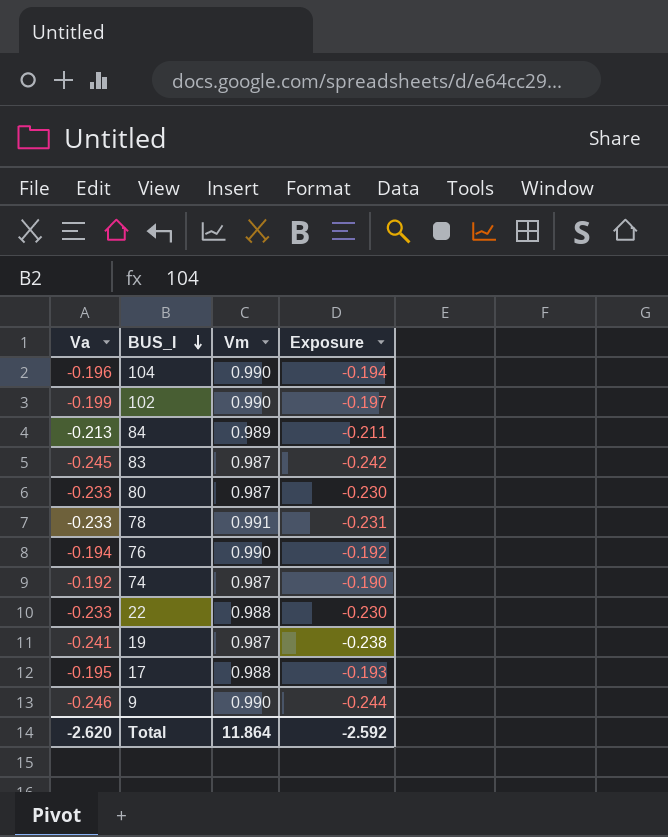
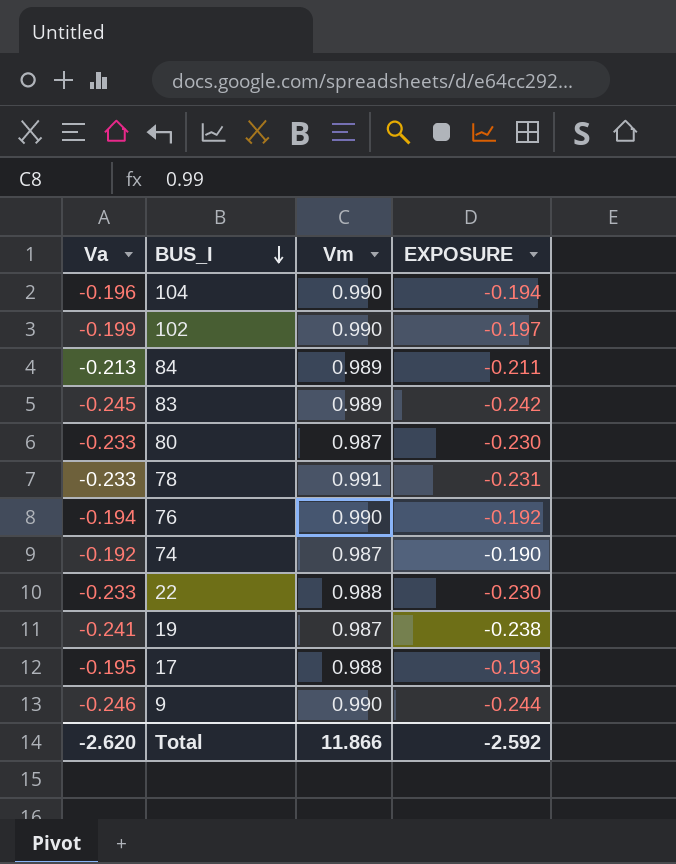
column name: Exposure -> EXPOSURE
83 | Vm: 0.987 -> 0.989
Total | Vm: 11.864 -> 11.866

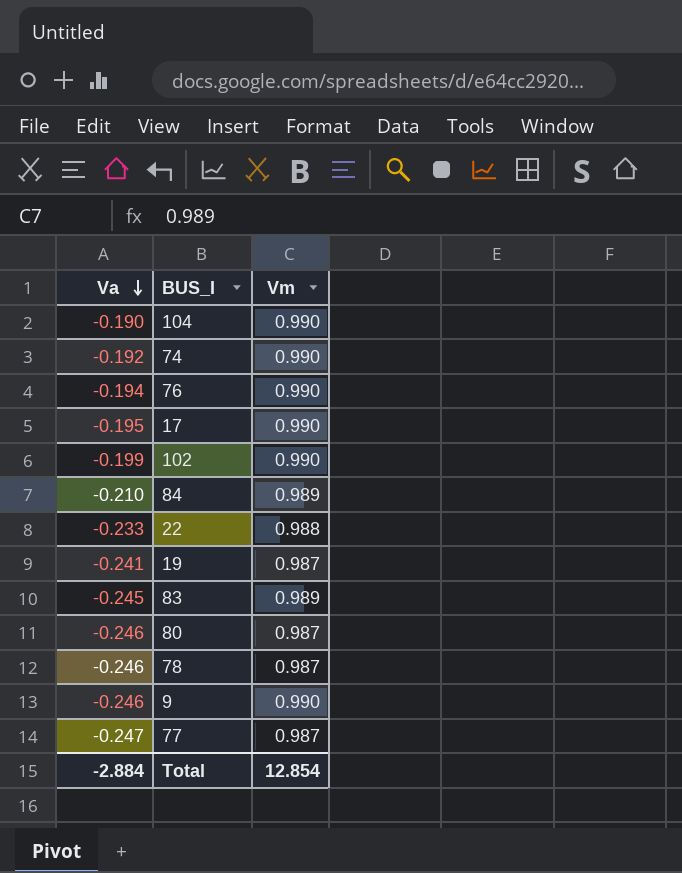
row order: BUS_I descending -> Va descending
column EXPOSURE | formula: [Va] * [Vm] -> none
104 | Va: -0.196 -> -0.190
74 | Vm: 0.987 -> 0.990
17 | Vm: 0.988 -> 0.990
84 | Va: -0.213 -> -0.210
80 | Va: -0.233 -> -0.246
78 | Va: -0.233 -> -0.246
78 | Vm: 0.991 -> 0.987
row 77: none -> -0.247 | 0.987
Total | Va: -2.620 -> -2.884
Total | Vm: 11.866 -> 12.854

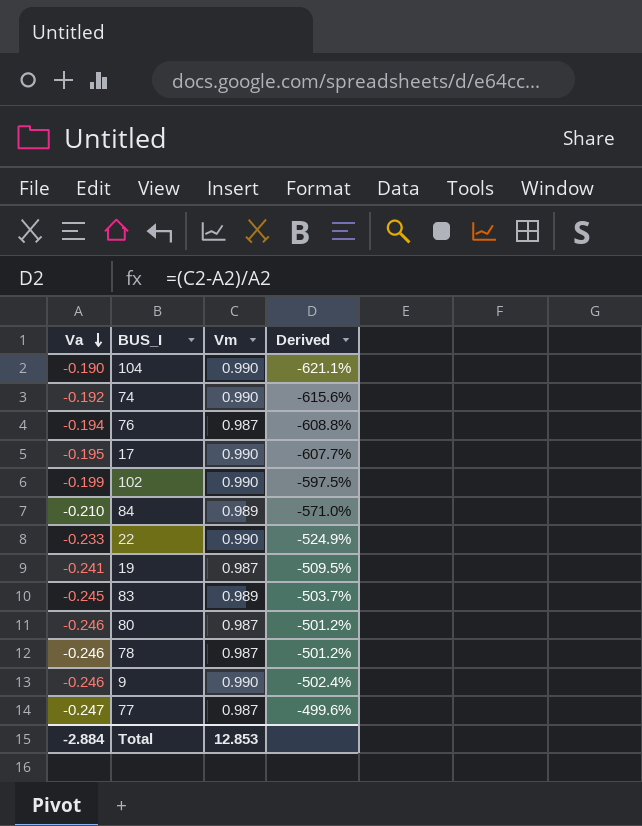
column Derived | formula: none -> ([Vm] - [Va]) / [Va]
76 | Vm: 0.990 -> 0.987
22 | Vm: 0.988 -> 0.990
Total | Vm: 12.854 -> 12.853

